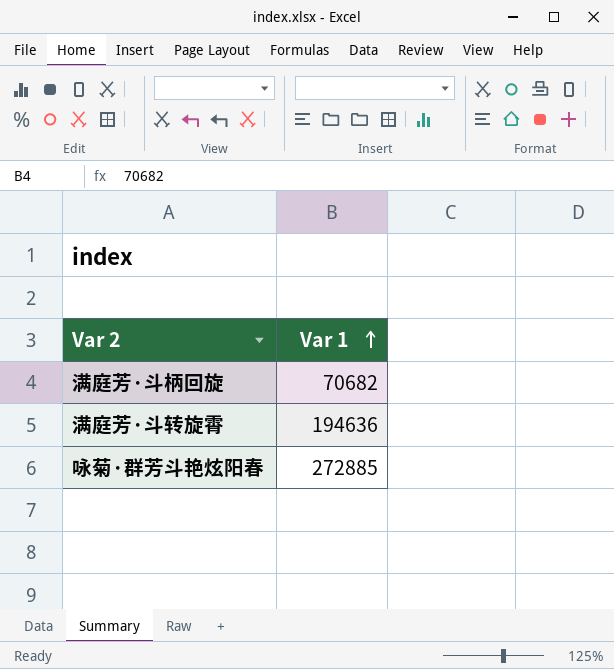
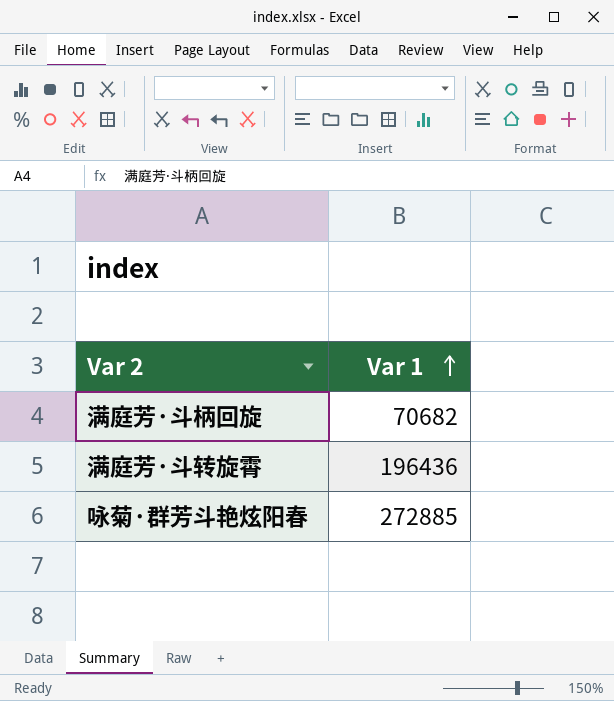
满庭芳·斗转旋霄 | Var 1: 194636 -> 196436

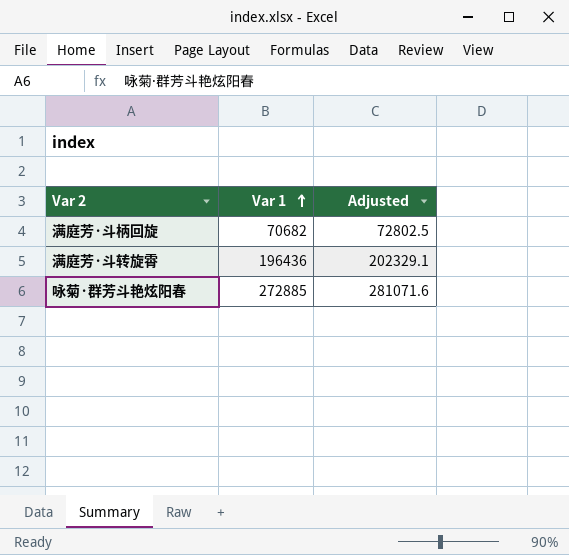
column Adjusted | formula: none -> [Var 1] * 1.03

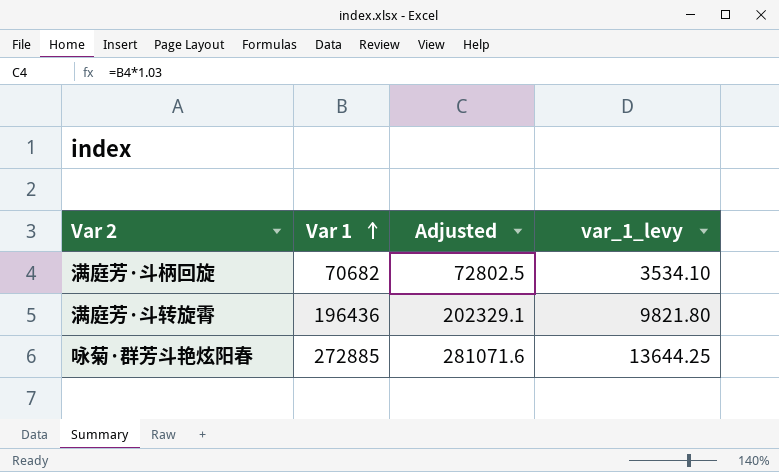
column var_1_levy | formula: none -> [Var 1] * 0.05

